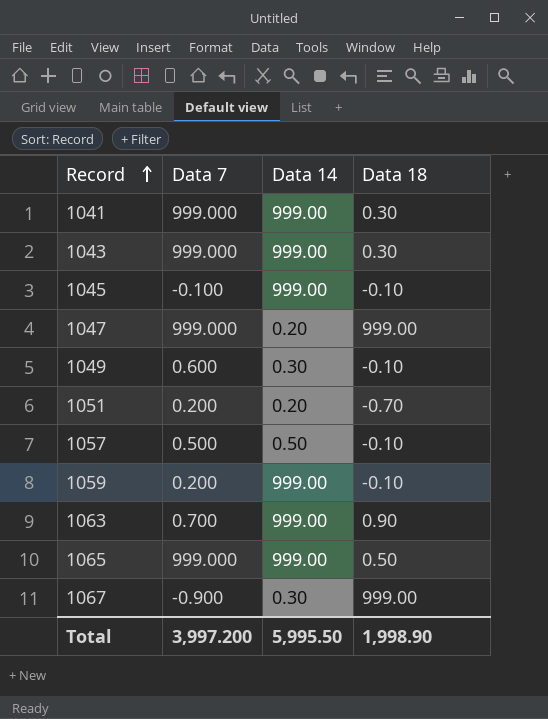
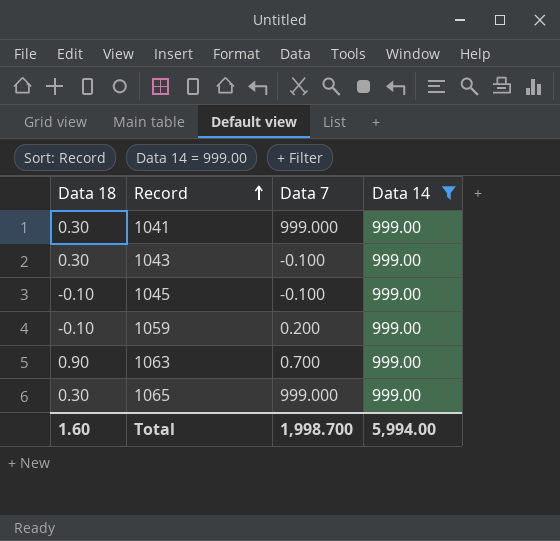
filter: none -> Data 14 = 999.00
column Data 18 | position: 4 -> 1
1043 | Data 7: 999.000 -> -0.100
1065 | Data 18: 0.50 -> 0.30
Total | Data 18: 1,998.90 -> 1.60
Total | Data 7: 3,997.200 -> 1,998.700
Total | Data 14: 5,995.50 -> 5,994.00

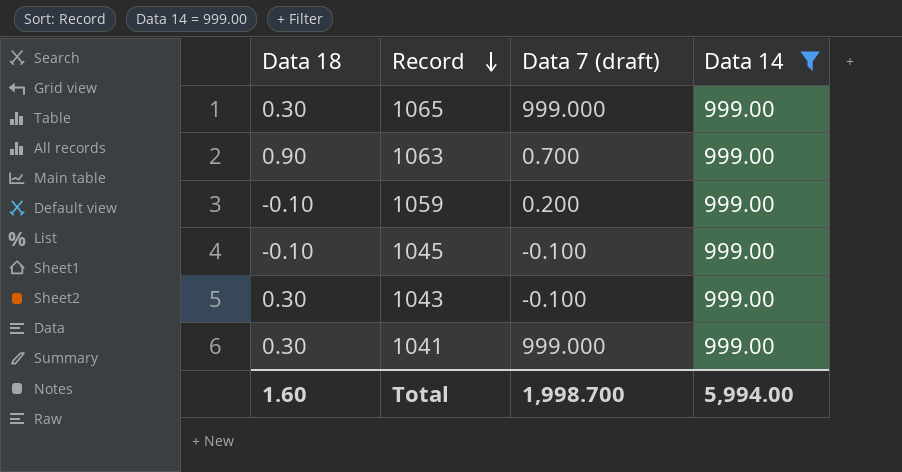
row order: Record ascending -> Record descending
column name: Data 7 -> Data 7 (draft)

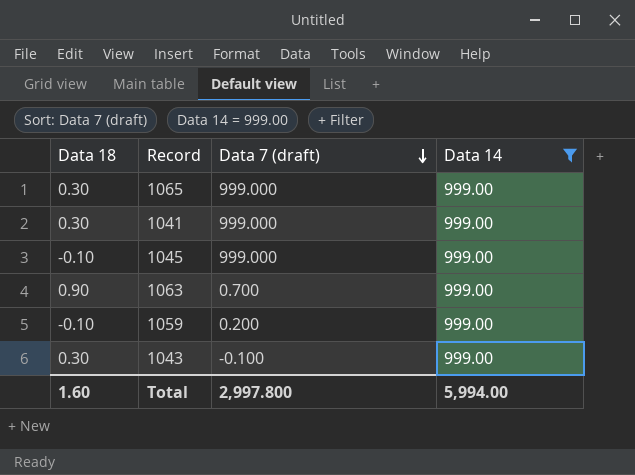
row order: Record descending -> Data 7 (draft) descending
1045 | Data 7 (draft): -0.100 -> 999.000
Total | Data 7 (draft): 1,998.700 -> 2,997.800

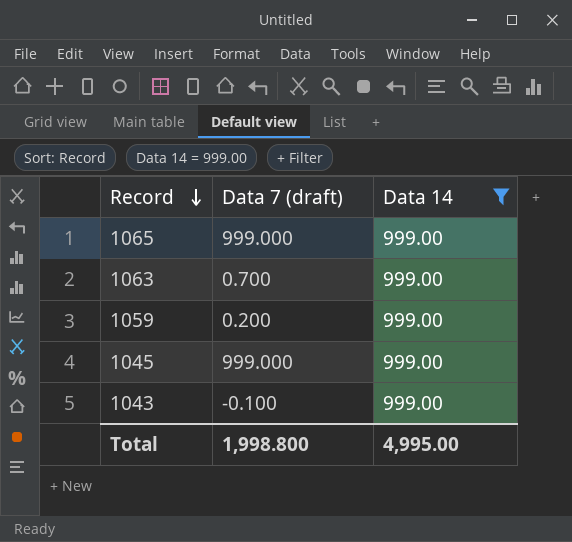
row order: Data 7 (draft) descending -> Record descending
column Data 18 | position: 1 -> none
row 1041: 0.30 | 999.000 | 999.00 -> none
Total | Data 7 (draft): 2,997.800 -> 1,998.800
Total | Data 14: 5,994.00 -> 4,995.00

